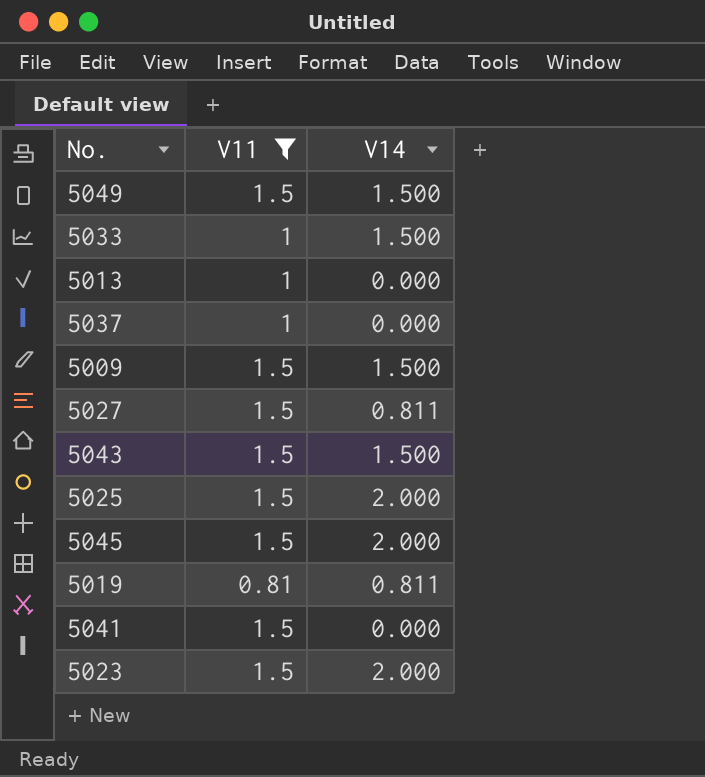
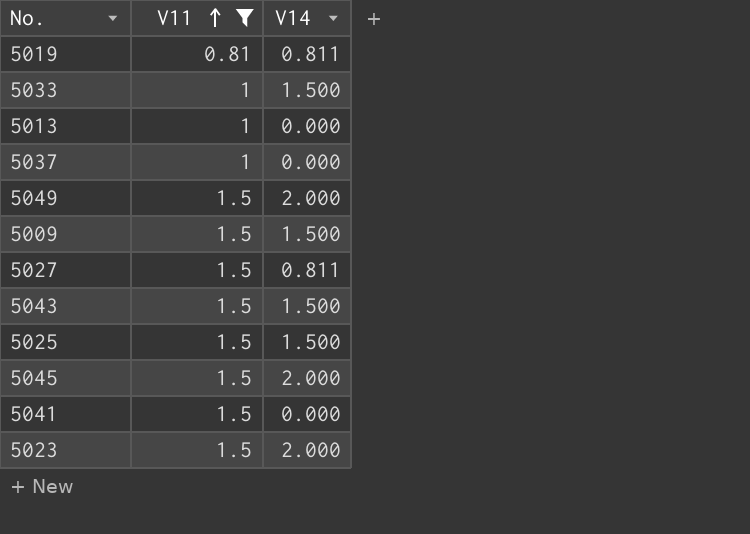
row order: none -> V11 ascending
5049 | V14: 1.500 -> 2.000
5025 | V14: 2.000 -> 1.500

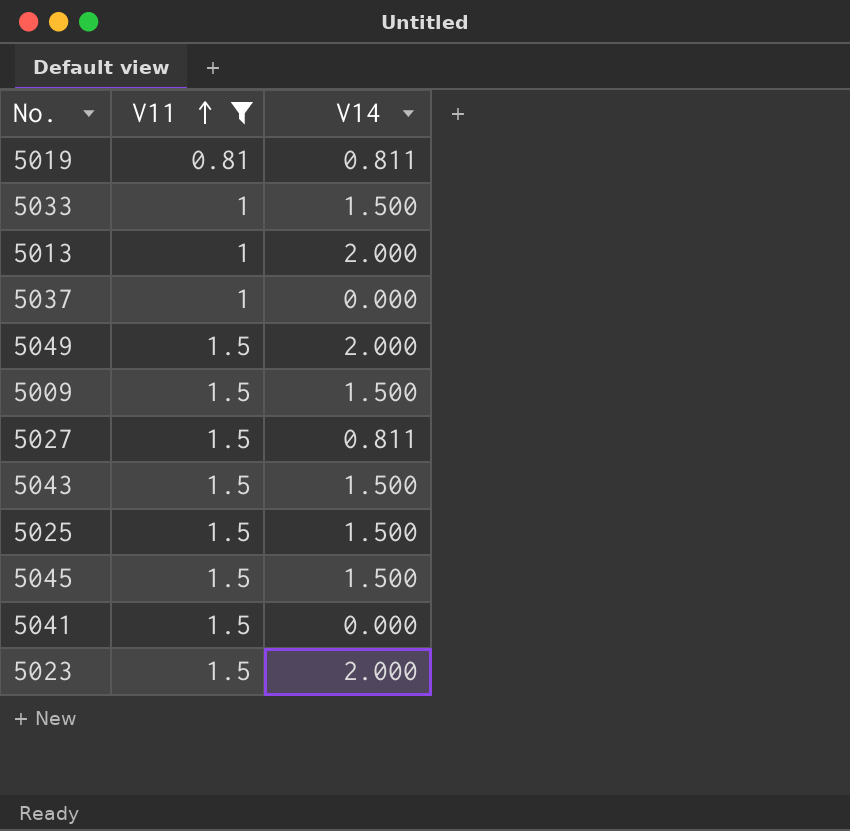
5013 | V14: 0.000 -> 2.000
5045 | V14: 2.000 -> 1.500

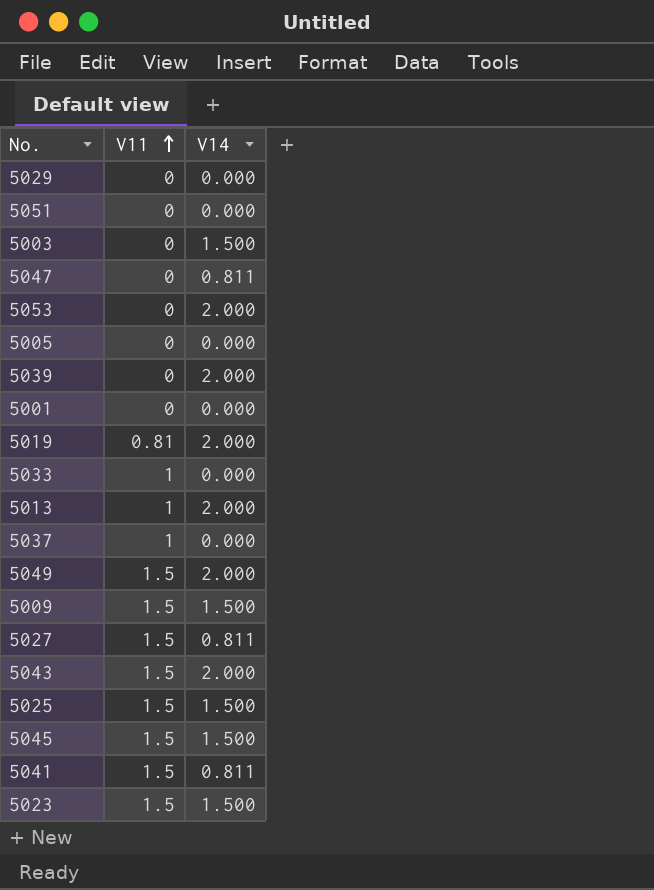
filter: V11 != 0 -> none
5019 | V14: 0.811 -> 2.000
5033 | V14: 1.500 -> 0.000
5043 | V14: 1.500 -> 2.000
5041 | V14: 0.000 -> 0.811
5023 | V14: 2.000 -> 1.500

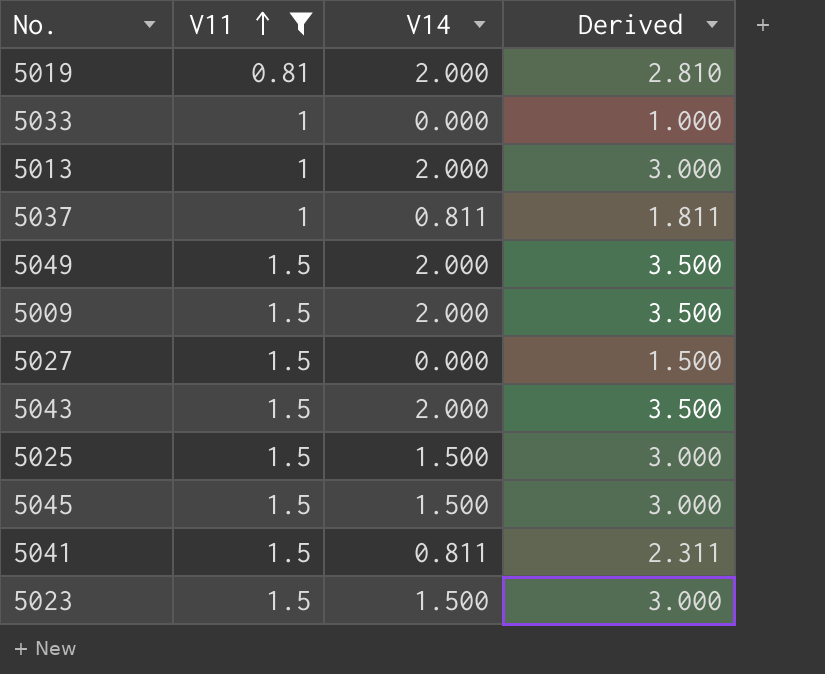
filter: none -> V11 != 0
column Derived | formula: none -> [V11] + [V14]
5037 | V14: 0.000 -> 0.811
5009 | V14: 1.500 -> 2.000
5027 | V14: 0.811 -> 0.000

